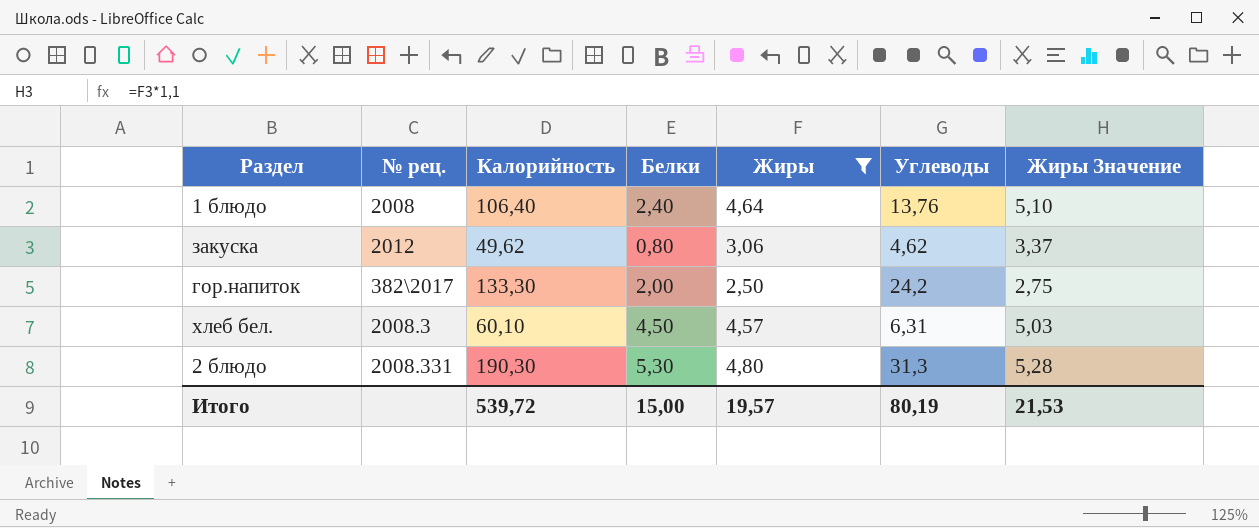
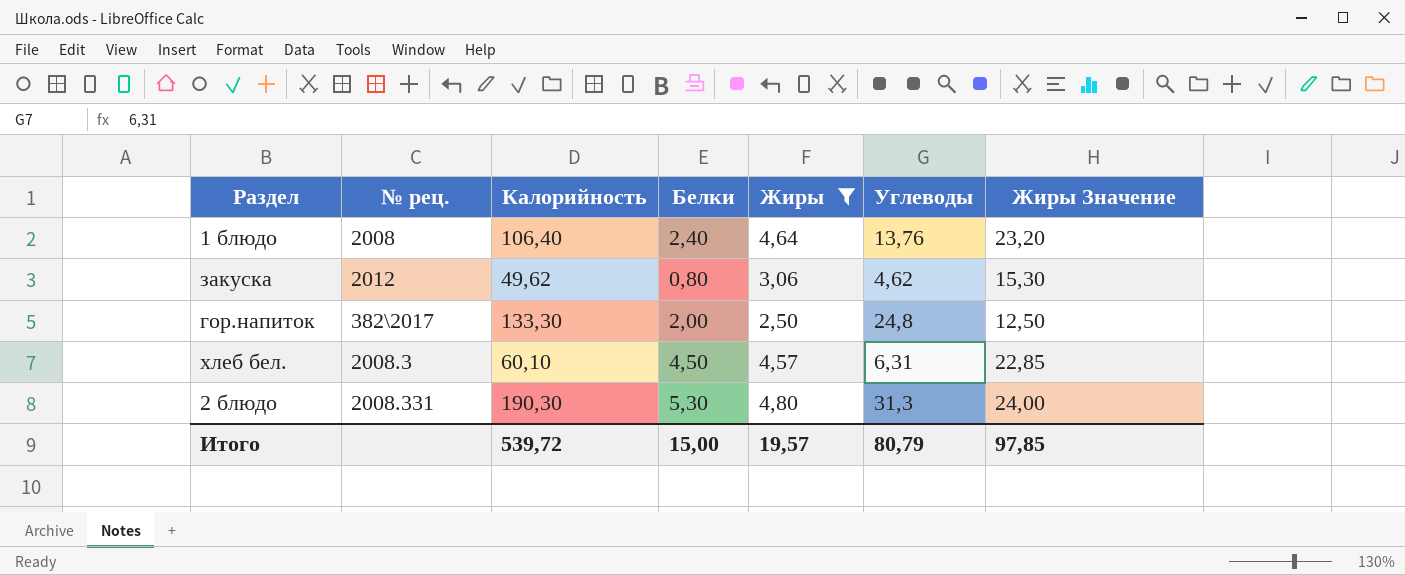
column Жиры Значение | formula: [Жиры] * 1,1 -> [Жиры] * 5
гор.напиток | Углеводы: 24,2 -> 24,8
Итого | Углеводы: 80,19 -> 80,79
Итого | Жиры Значение: 21,53 -> 97,85

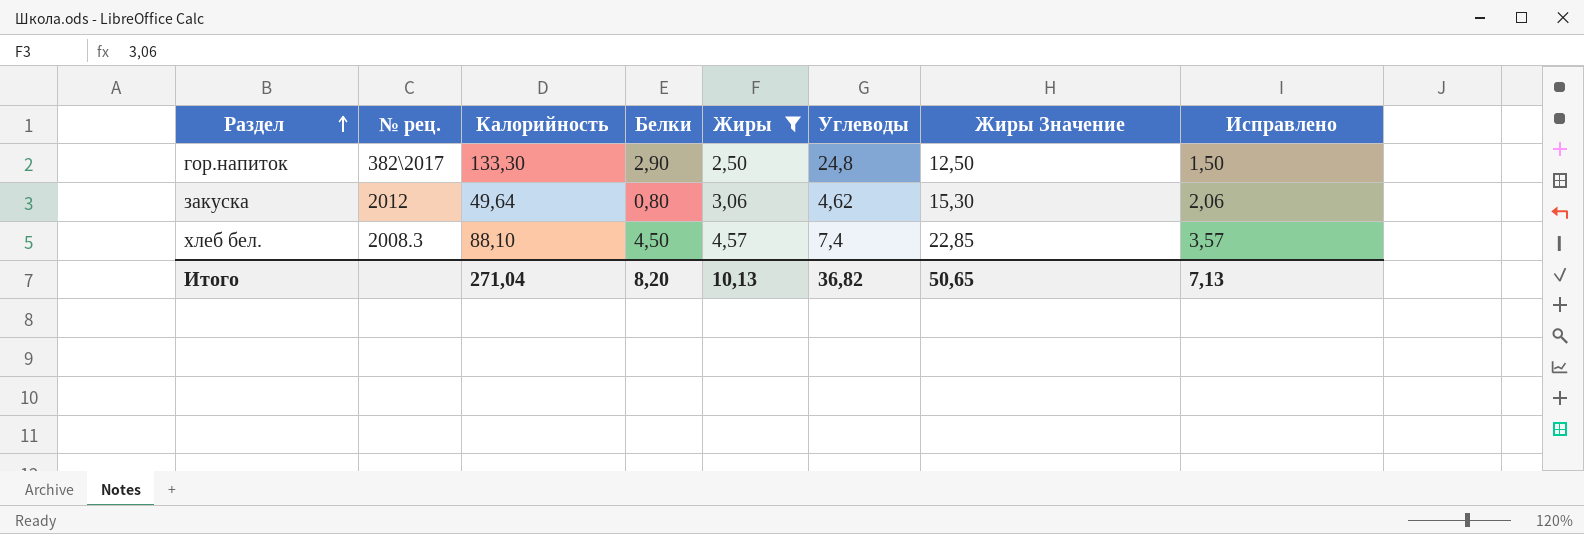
row order: none -> Раздел ascending
column Исправлено | formula: none -> [Жиры] - 1
row 1 блюдо: 2008 | 106,40 | 2,40 | 4,64 | 13,76 | 23,20 -> none
row 2 блюдо: 2008.331 | 190,30 | 5,30 | 4,80 | 31,3 | 24,00 -> none
гор.напиток | Белки: 2,00 -> 2,90
закуска | Калорийность: 49,62 -> 49,64
хлеб бел. | Калорийность: 60,10 -> 88,10
хлеб бел. | Углеводы: 6,31 -> 7,4
Итого | Калорийность: 539,72 -> 271,04
Итого | Белки: 15,00 -> 8,20
Итого | Жиры: 19,57 -> 10,13
Итого | Углеводы: 80,79 -> 36,82
Итого | Жиры Значение: 97,85 -> 50,65

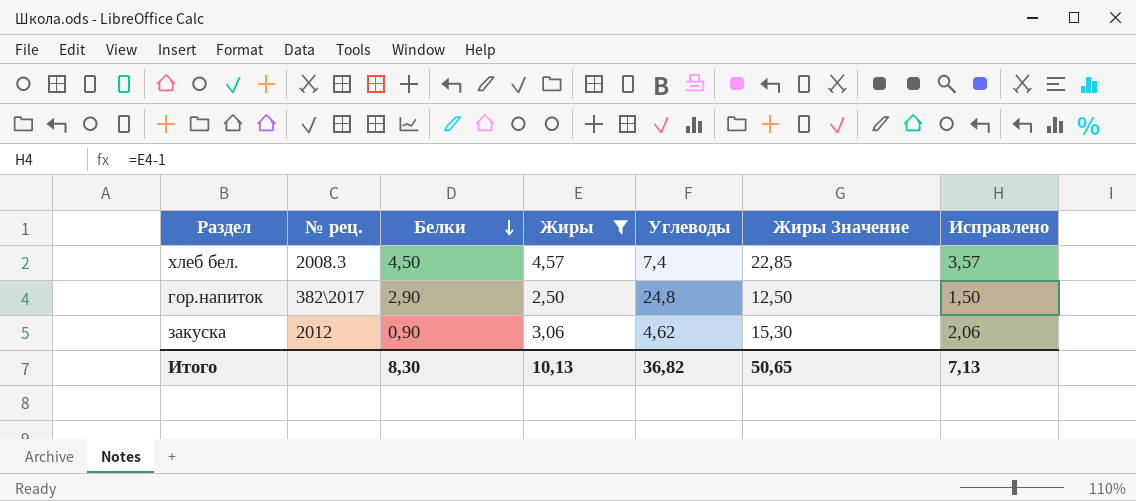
row order: Раздел ascending -> Белки descending
column Калорийность | position: 3 -> none
закуска | Белки: 0,80 -> 0,90
Итого | Белки: 8,20 -> 8,30

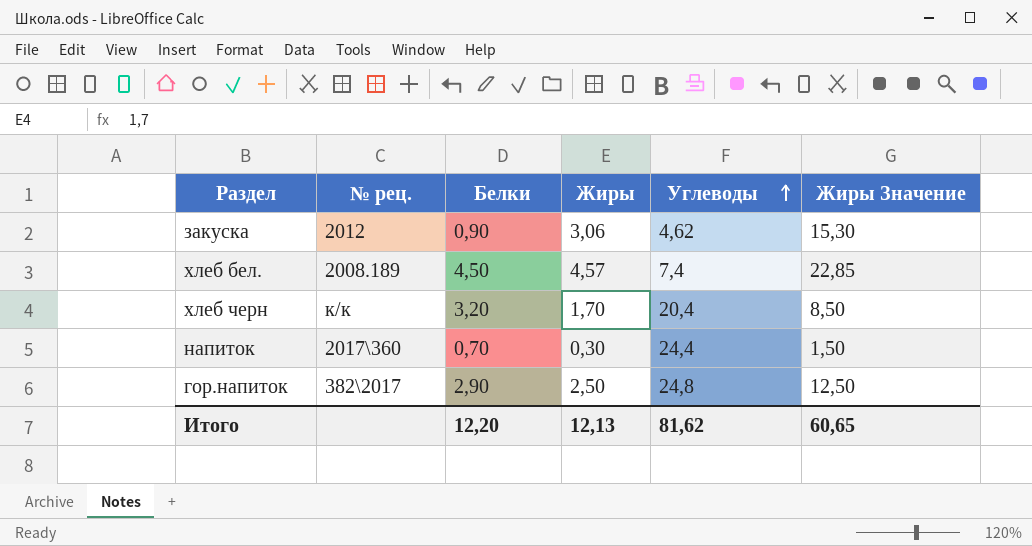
filter: Жиры >= 2,50 -> none
row order: Белки descending -> Углеводы ascending
column Исправлено | formula: [Жиры] - 1 -> none
хлеб бел. | № рец.: 2008.3 -> 2008.189
Итого | Белки: 8,30 -> 12,20
Итого | Жиры: 10,13 -> 12,13
Итого | Углеводы: 36,82 -> 81,62
Итого | Жиры Значение: 50,65 -> 60,65

